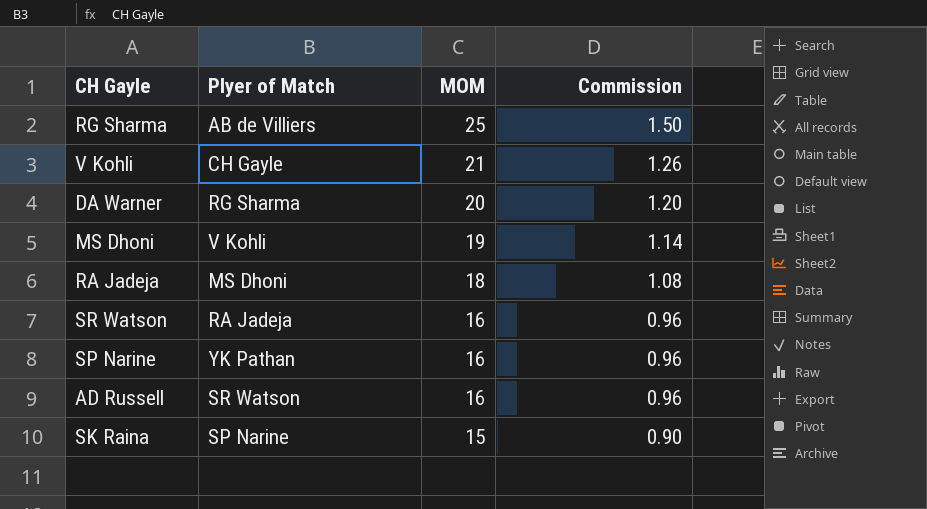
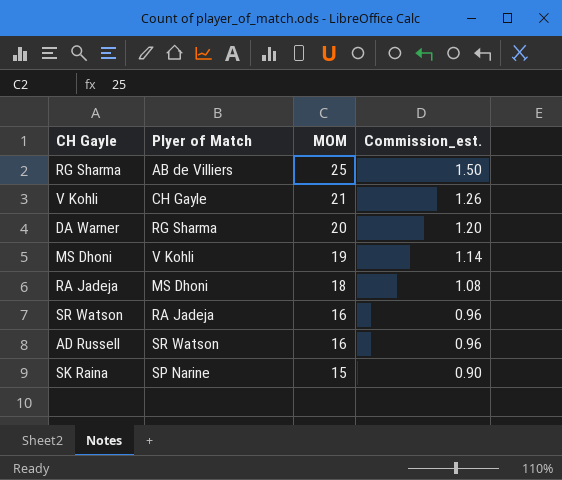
column name: Commission -> Commission_est.
row SP Narine: YK Pathan | 16 | 0.96 -> none

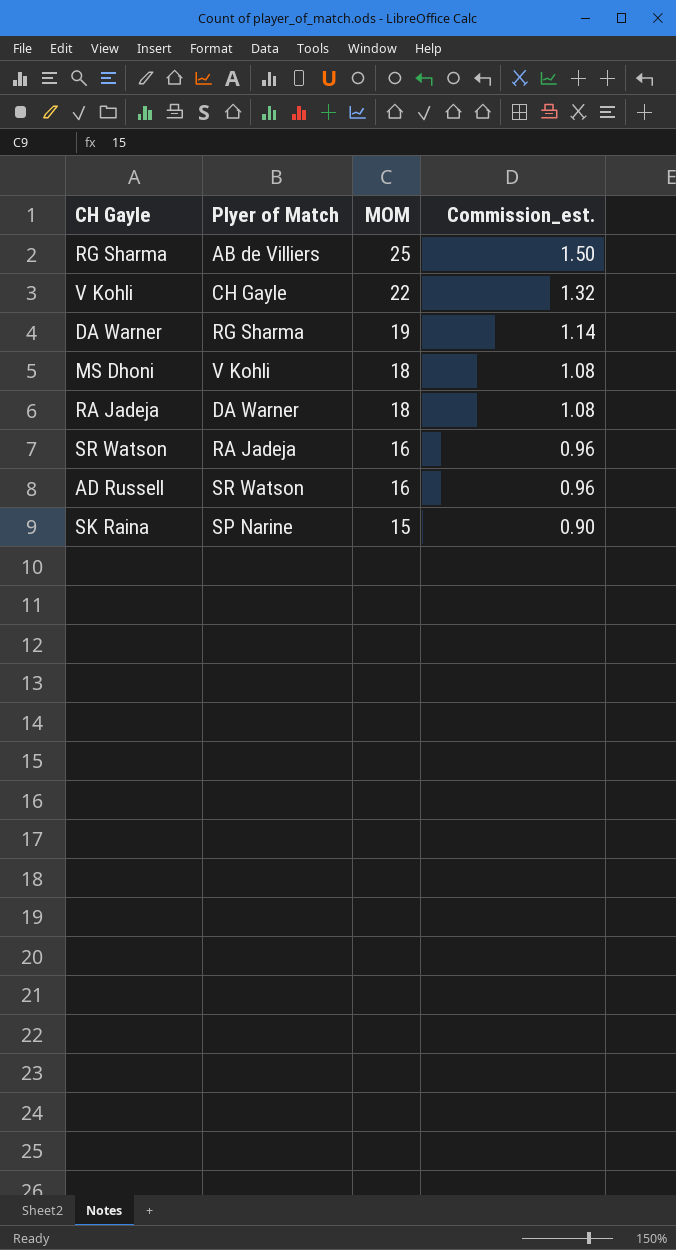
V Kohli | MOM: 21 -> 22
V Kohli | Commission_est.: 1.26 -> 1.32
DA Warner | MOM: 20 -> 19
DA Warner | Commission_est.: 1.20 -> 1.14
MS Dhoni | MOM: 19 -> 18
MS Dhoni | Commission_est.: 1.14 -> 1.08
RA Jadeja | Plyer of Match: MS Dhoni -> DA Warner

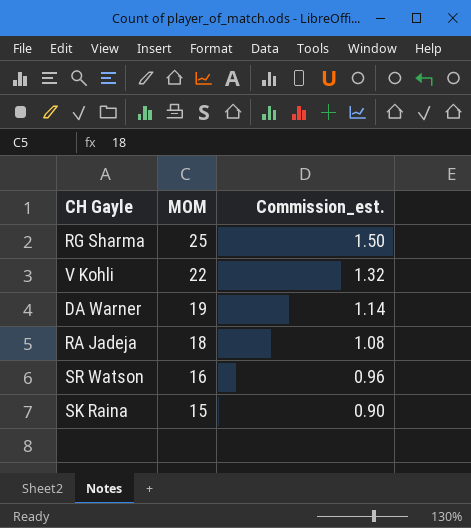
column Plyer of Match | position: 2 -> none
row MS Dhoni: V Kohli | 18 | 1.08 -> none
row AD Russell: SR Watson | 16 | 0.96 -> none

